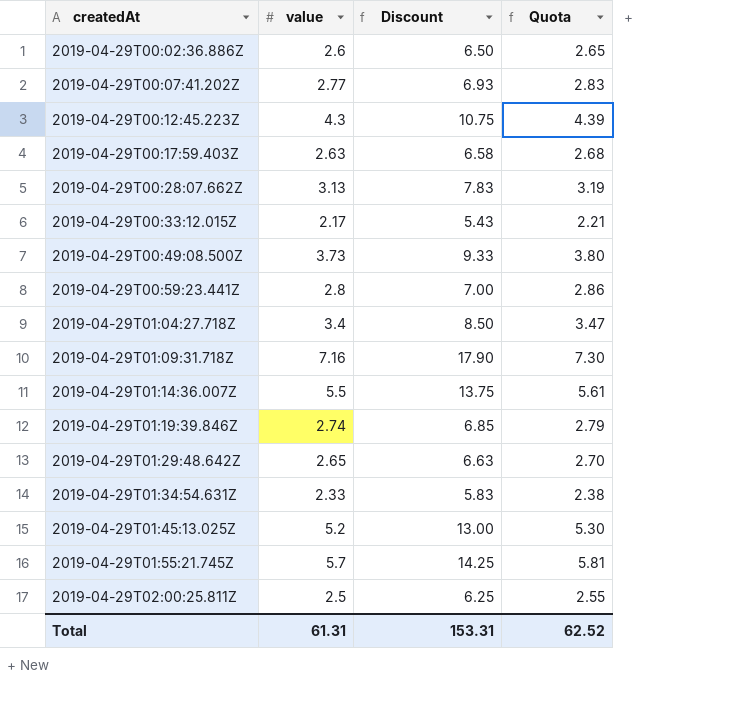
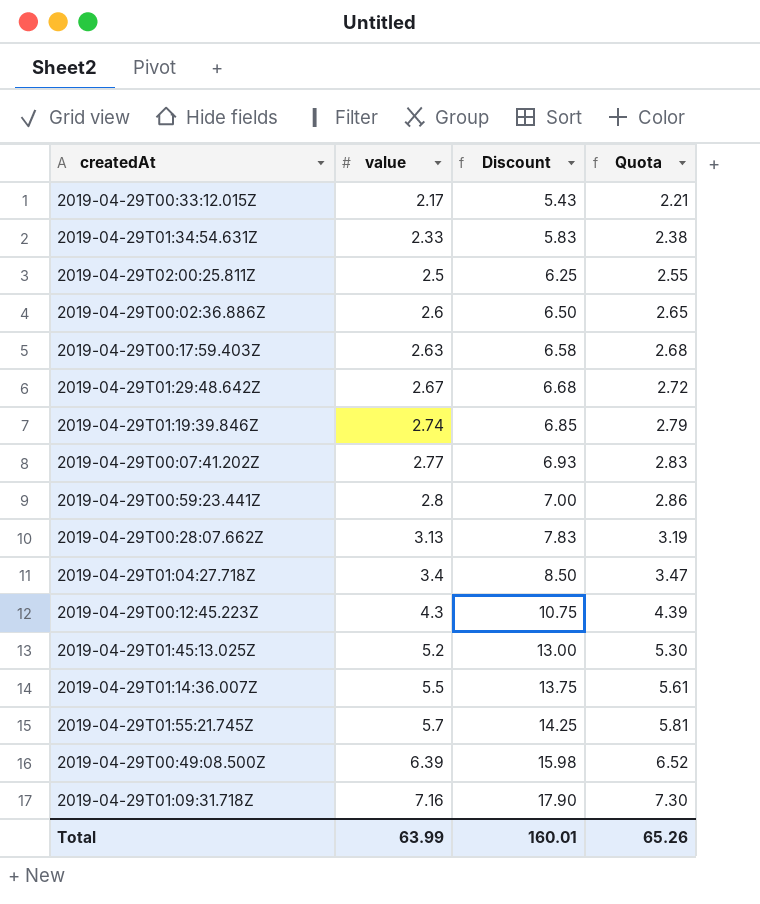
row order: createdAt ascending -> value ascending
2019-04-29T01:29:48.642Z | value: 2.65 -> 2.67
2019-04-29T01:29:48.642Z | Discount: 6.63 -> 6.68
2019-04-29T01:29:48.642Z | Quota: 2.70 -> 2.72
2019-04-29T00:49:08.500Z | value: 3.73 -> 6.39
2019-04-29T00:49:08.500Z | Discount: 9.33 -> 15.98
2019-04-29T00:49:08.500Z | Quota: 3.80 -> 6.52
Total | value: 61.31 -> 63.99
Total | Discount: 153.31 -> 160.01
Total | Quota: 62.52 -> 65.26

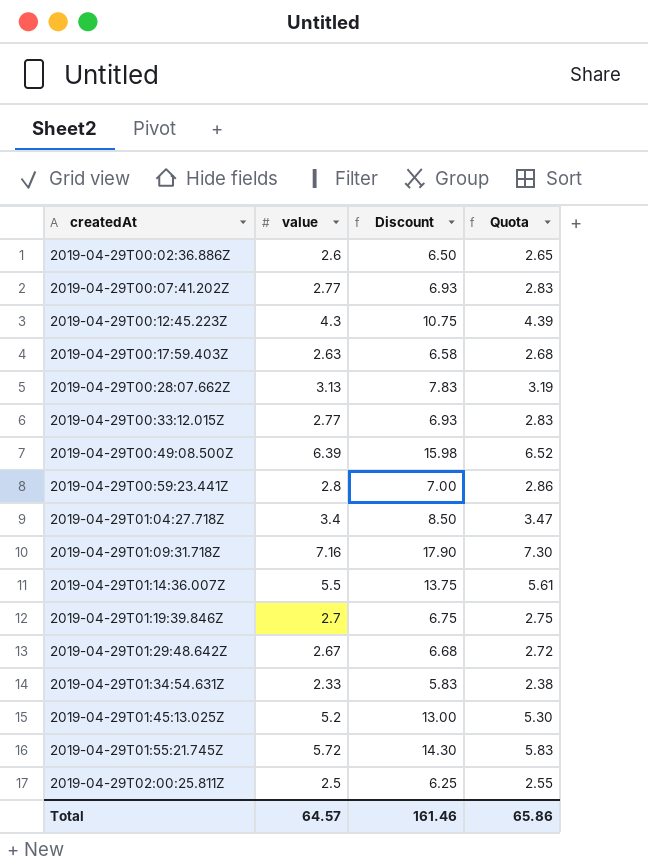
row order: value ascending -> createdAt ascending
2019-04-29T00:33:12.015Z | value: 2.17 -> 2.77
2019-04-29T00:33:12.015Z | Discount: 5.43 -> 6.93
2019-04-29T00:33:12.015Z | Quota: 2.21 -> 2.83
2019-04-29T01:19:39.846Z | value: 2.74 -> 2.7
2019-04-29T01:19:39.846Z | Discount: 6.85 -> 6.75
2019-04-29T01:19:39.846Z | Quota: 2.79 -> 2.75
2019-04-29T01:55:21.745Z | value: 5.7 -> 5.72
2019-04-29T01:55:21.745Z | Discount: 14.25 -> 14.30
2019-04-29T01:55:21.745Z | Quota: 5.81 -> 5.83
Total | value: 63.99 -> 64.57
Total | Discount: 160.01 -> 161.46
Total | Quota: 65.26 -> 65.86

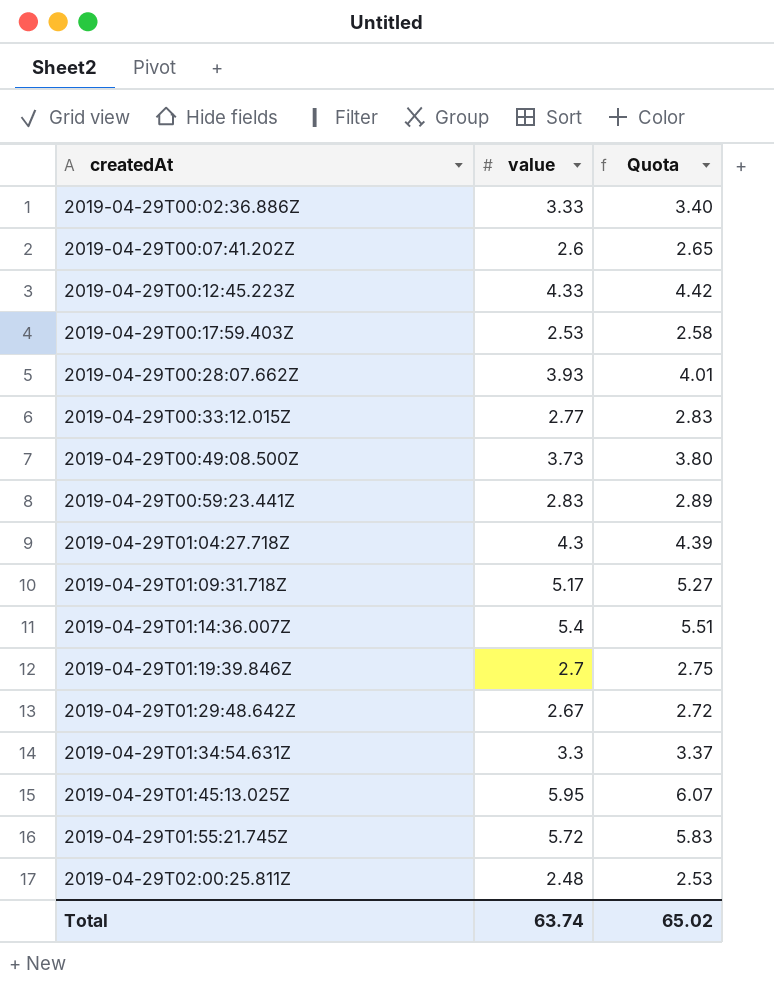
column Discount | formula: [value] * 2.5 -> none
2019-04-29T00:02:36.886Z | value: 2.6 -> 3.33
2019-04-29T00:02:36.886Z | Quota: 2.65 -> 3.40
2019-04-29T00:07:41.202Z | value: 2.77 -> 2.6
2019-04-29T00:07:41.202Z | Quota: 2.83 -> 2.65
2019-04-29T00:12:45.223Z | value: 4.3 -> 4.33
2019-04-29T00:12:45.223Z | Quota: 4.39 -> 4.42
2019-04-29T00:17:59.403Z | value: 2.63 -> 2.53
2019-04-29T00:17:59.403Z | Quota: 2.68 -> 2.58
2019-04-29T00:28:07.662Z | value: 3.13 -> 3.93
2019-04-29T00:28:07.662Z | Quota: 3.19 -> 4.01
2019-04-29T00:49:08.500Z | value: 6.39 -> 3.73
2019-04-29T00:49:08.500Z | Quota: 6.52 -> 3.80
2019-04-29T00:59:23.441Z | value: 2.8 -> 2.83
2019-04-29T00:59:23.441Z | Quota: 2.86 -> 2.89
2019-04-29T01:04:27.718Z | value: 3.4 -> 4.3
2019-04-29T01:04:27.718Z | Quota: 3.47 -> 4.39
2019-04-29T01:09:31.718Z | value: 7.16 -> 5.17
2019-04-29T01:09:31.718Z | Quota: 7.30 -> 5.27
2019-04-29T01:14:36.007Z | value: 5.5 -> 5.4
2019-04-29T01:14:36.007Z | Quota: 5.61 -> 5.51
2019-04-29T01:34:54.631Z | value: 2.33 -> 3.3
2019-04-29T01:34:54.631Z | Quota: 2.38 -> 3.37
2019-04-29T01:45:13.025Z | value: 5.2 -> 5.95
2019-04-29T01:45:13.025Z | Quota: 5.30 -> 6.07
2019-04-29T02:00:25.811Z | value: 2.5 -> 2.48
2019-04-29T02:00:25.811Z | Quota: 2.55 -> 2.53
Total | value: 64.57 -> 63.74
Total | Quota: 65.86 -> 65.02

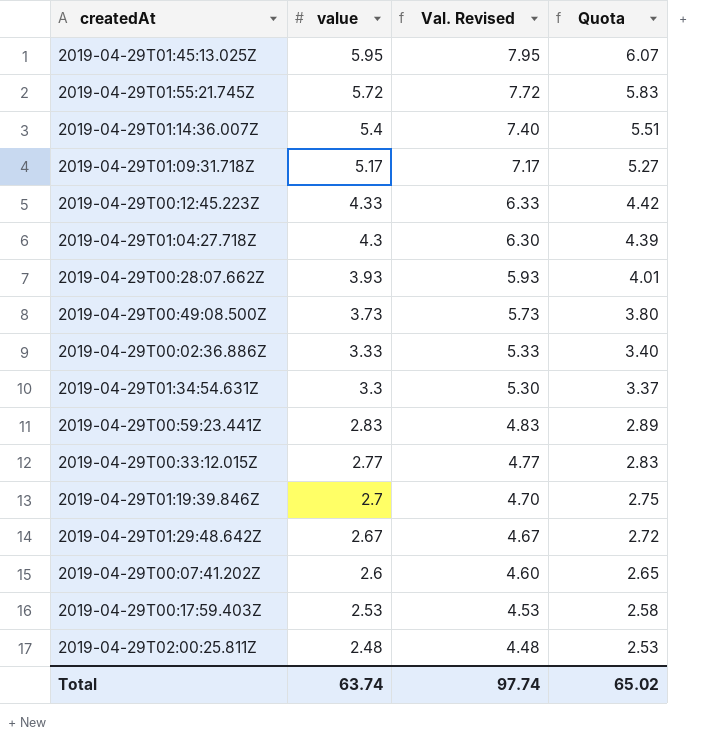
row order: createdAt ascending -> value descending
column Val. Revised | formula: none -> [value] + 2

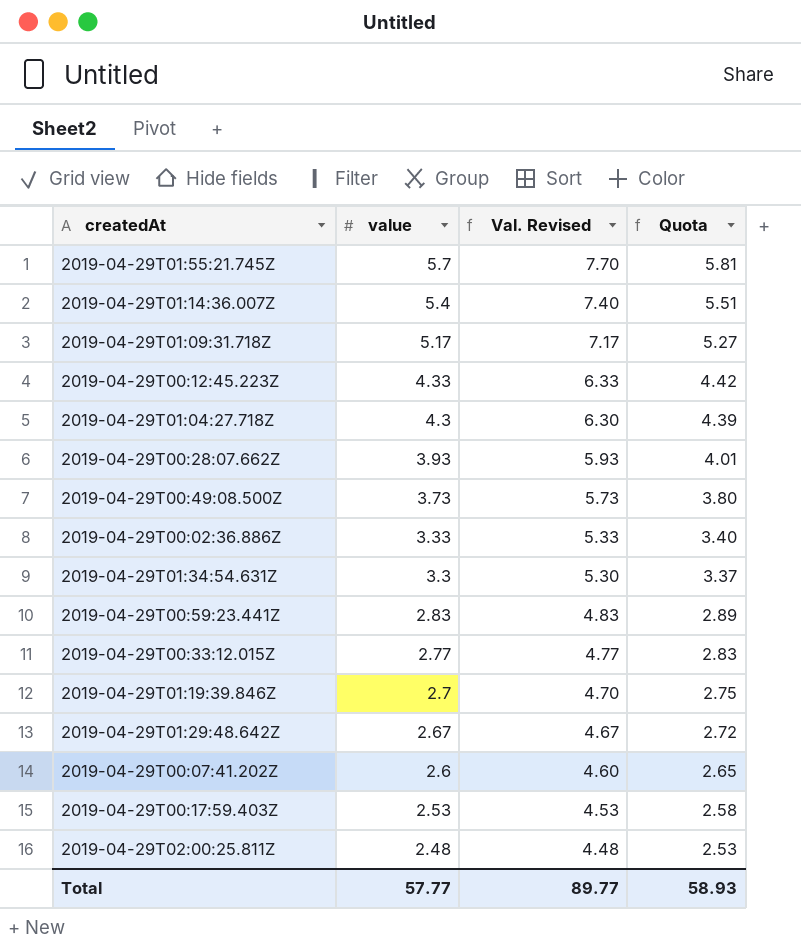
row 2019-04-29T01:45:13.025Z: 5.95 | 7.95 | 6.07 -> none
2019-04-29T01:55:21.745Z | value: 5.72 -> 5.7
2019-04-29T01:55:21.745Z | Val. Revised: 7.72 -> 7.70
2019-04-29T01:55:21.745Z | Quota: 5.83 -> 5.81
Total | value: 63.74 -> 57.77
Total | Val. Revised: 97.74 -> 89.77
Total | Quota: 65.02 -> 58.93

